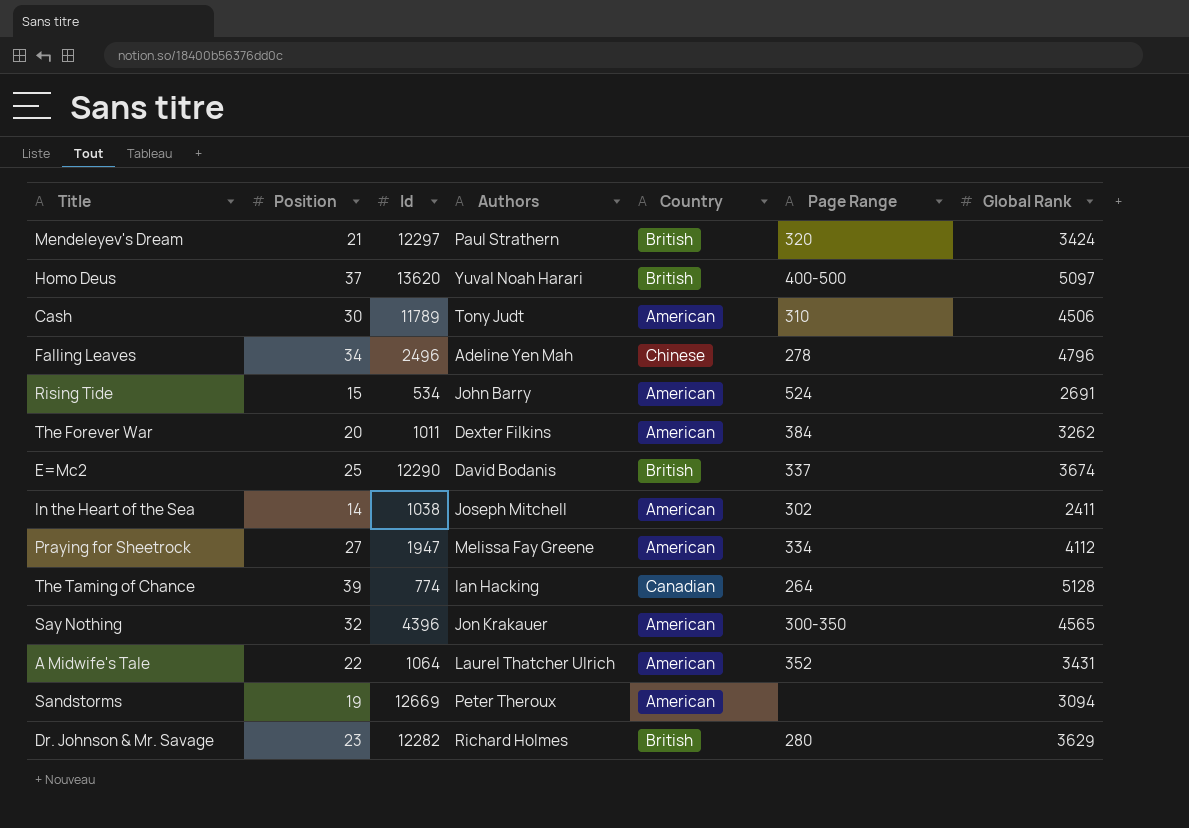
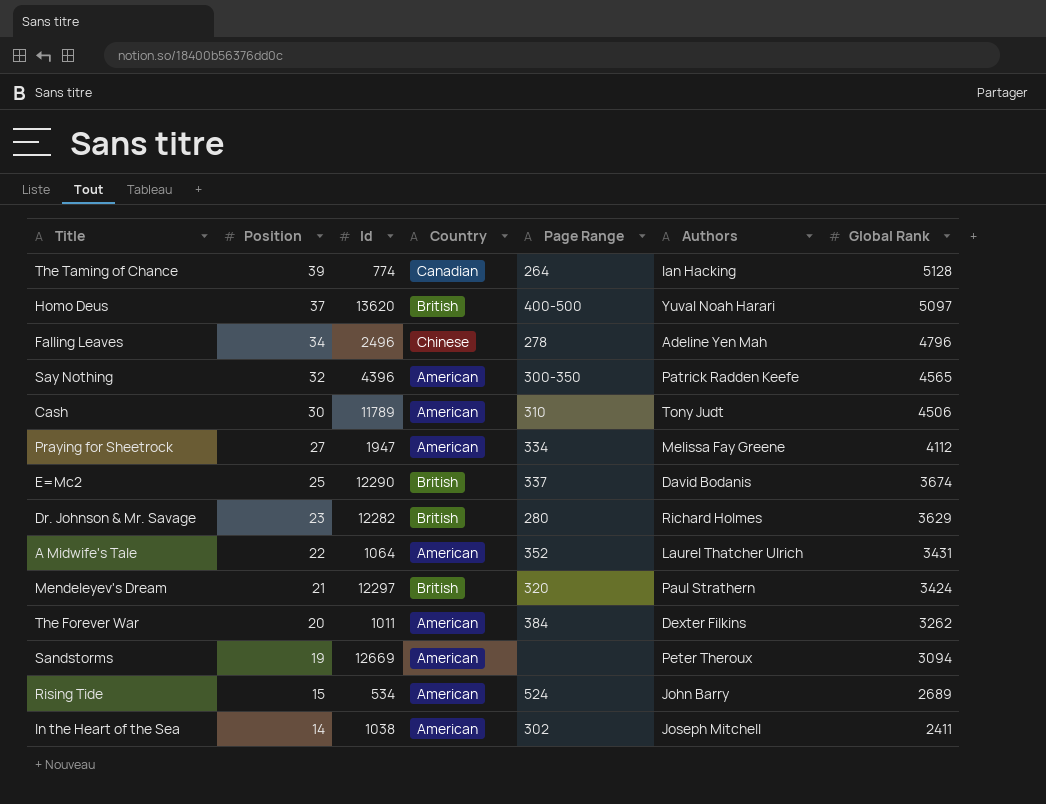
row order: none -> Position descending
column Authors | position: 4 -> 6
Say Nothing | Authors: Jon Krakauer -> Patrick Radden Keefe
Rising Tide | Global Rank: 2691 -> 2689

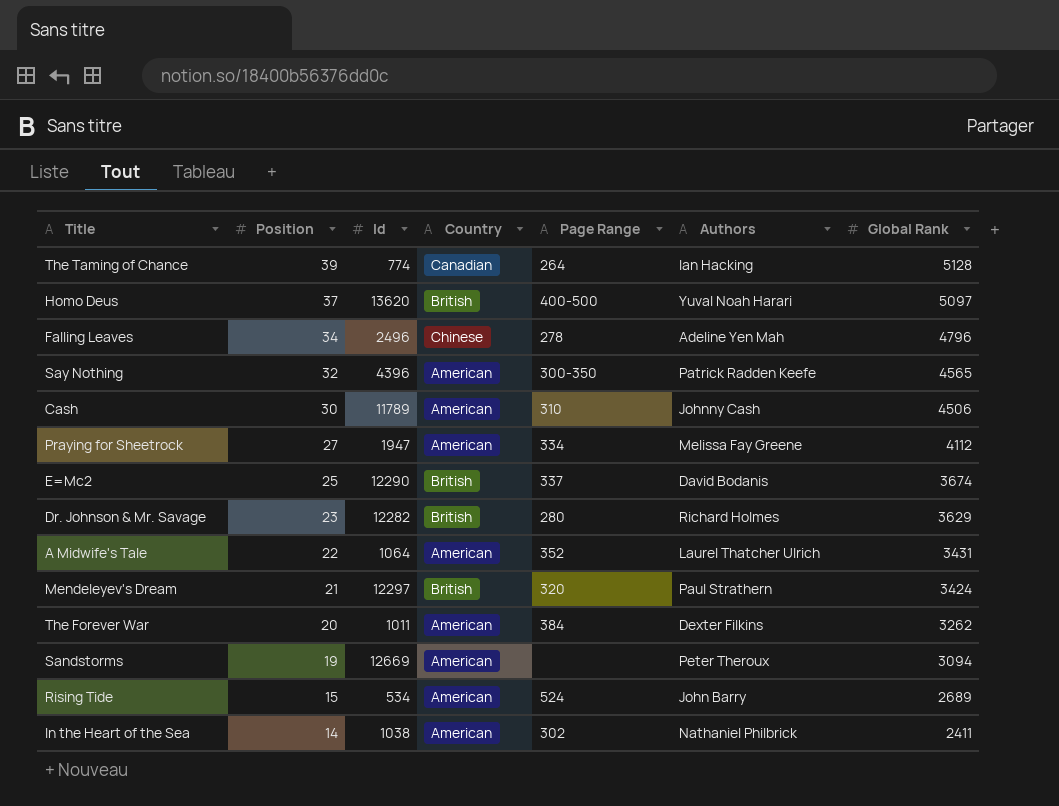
Cash | Authors: Tony Judt -> Johnny Cash
In the Heart of the Sea | Authors: Joseph Mitchell -> Nathaniel Philbrick

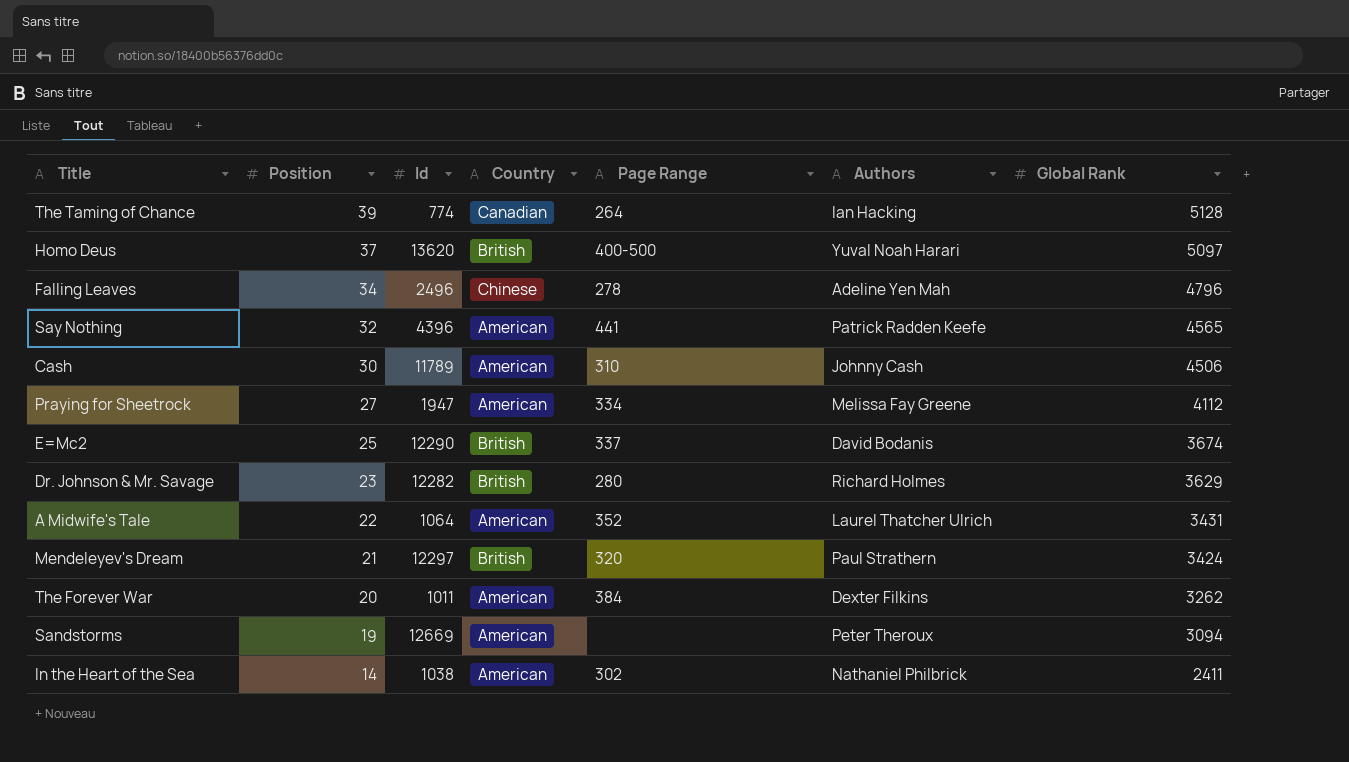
row Rising Tide: 15 | 534 | American | 524 | John Barry | 2689 -> none
Say Nothing | Page Range: 300-350 -> 441

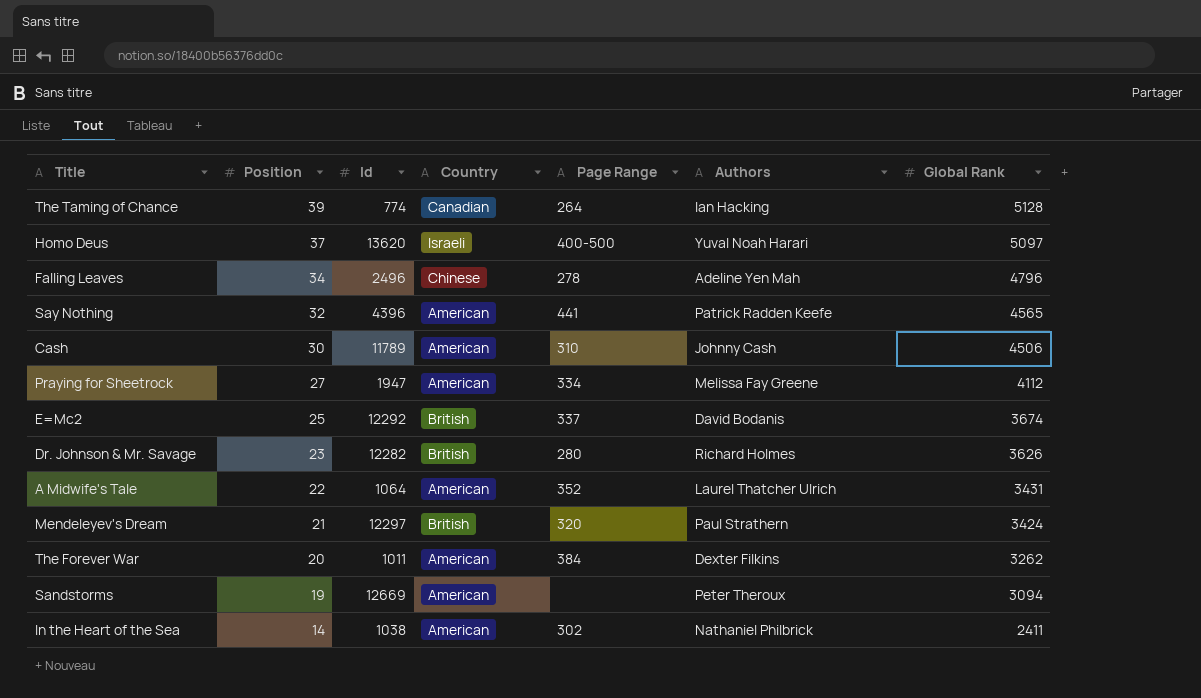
Homo Deus | Country: British -> Israeli
E=Mc2 | Id: 12290 -> 12292
Dr. Johnson & Mr. Savage | Global Rank: 3629 -> 3626

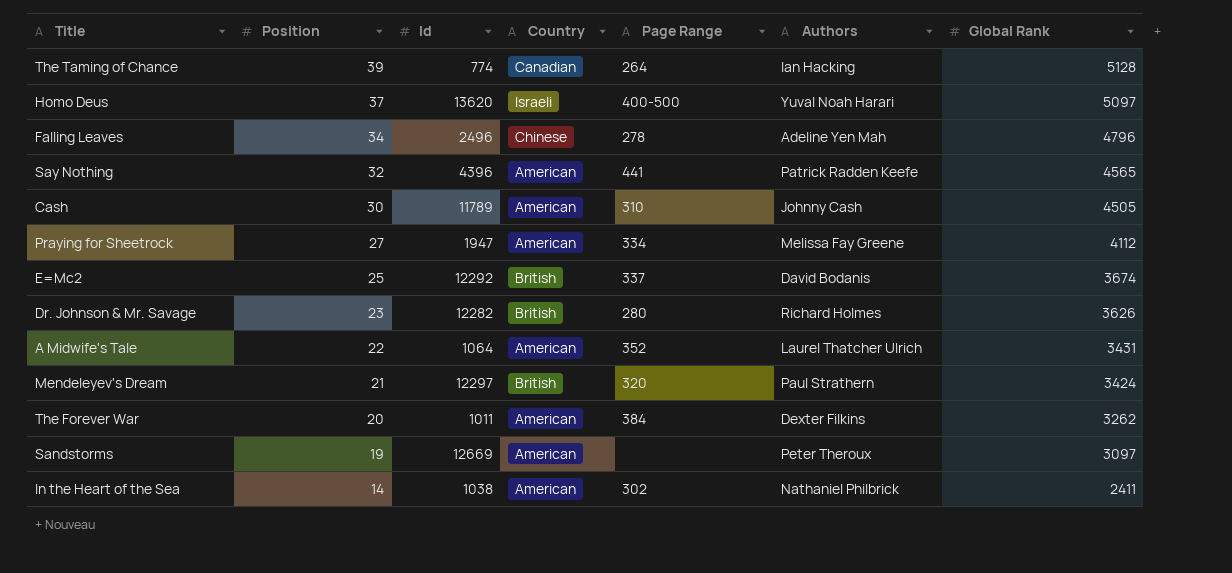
Cash | Global Rank: 4506 -> 4505
Sandstorms | Global Rank: 3094 -> 3097

